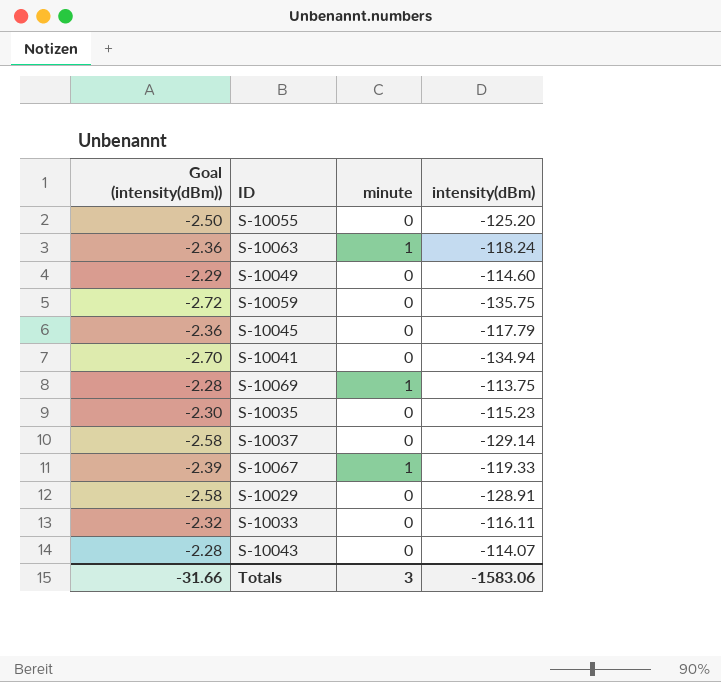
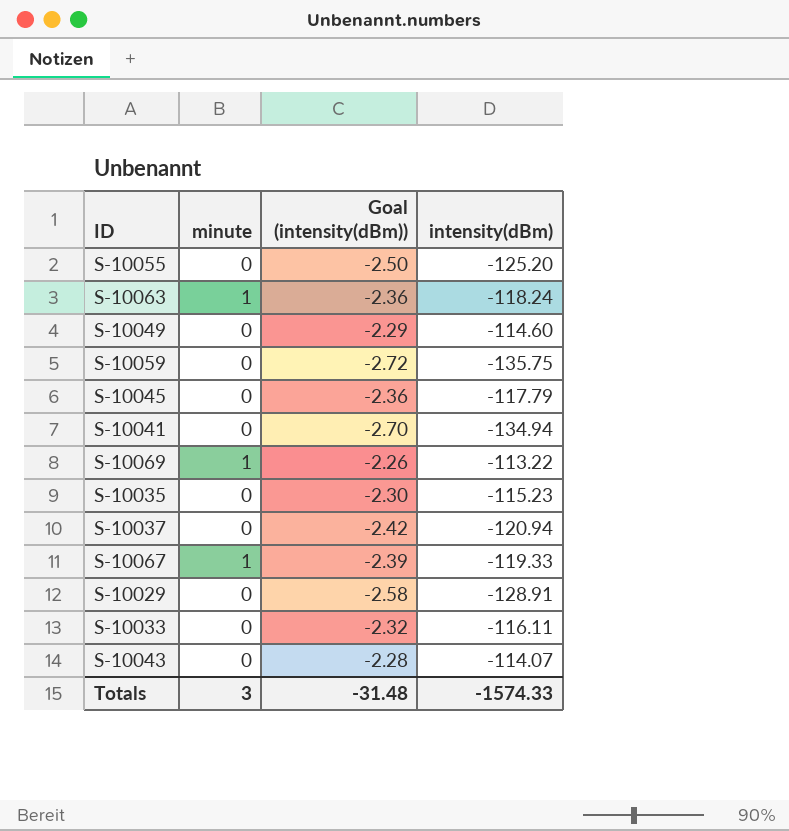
column Goal (intensity(dBm)) | position: 1 -> 3
S-10069 | Goal (intensity(dBm)): -2.28 -> -2.26
S-10069 | intensity(dBm): -113.75 -> -113.22
S-10037 | Goal (intensity(dBm)): -2.58 -> -2.42
S-10037 | intensity(dBm): -129.14 -> -120.94
Totals | Goal (intensity(dBm)): -31.66 -> -31.48
Totals | intensity(dBm): -1583.06 -> -1574.33

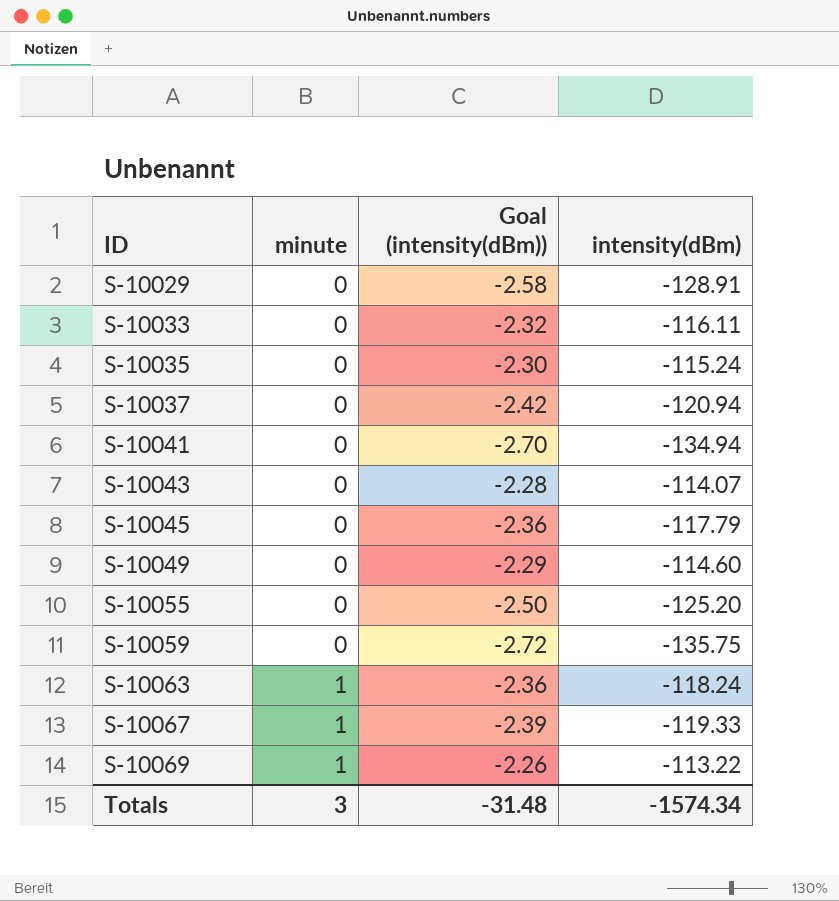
row order: none -> ID ascending
S-10035 | intensity(dBm): -115.23 -> -115.24
Totals | intensity(dBm): -1574.33 -> -1574.34

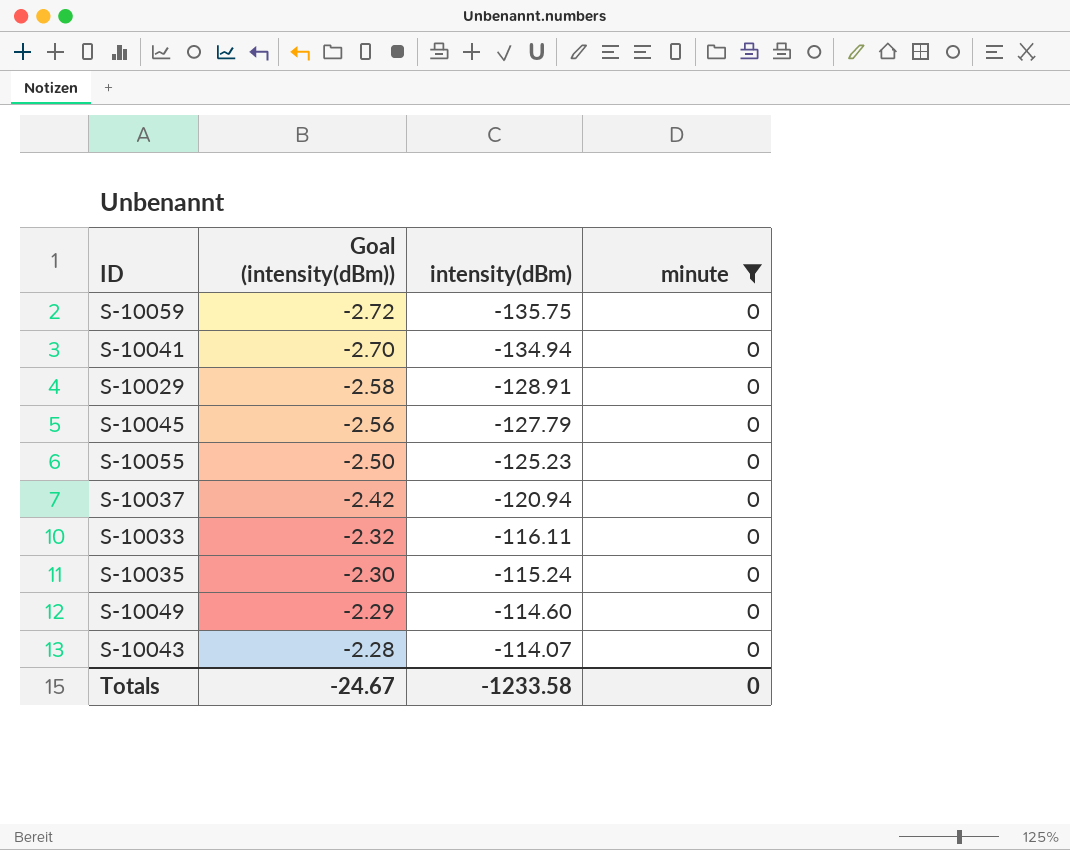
filter: none -> minute = 0
row order: ID ascending -> Goal (intensity(dBm)) ascending
column minute | position: 2 -> 4
S-10045 | Goal (intensity(dBm)): -2.36 -> -2.56
S-10045 | intensity(dBm): -117.79 -> -127.79
S-10055 | intensity(dBm): -125.20 -> -125.23
Totals | Goal (intensity(dBm)): -31.48 -> -24.67
Totals | intensity(dBm): -1574.34 -> -1233.58
Totals | minute: 3 -> 0

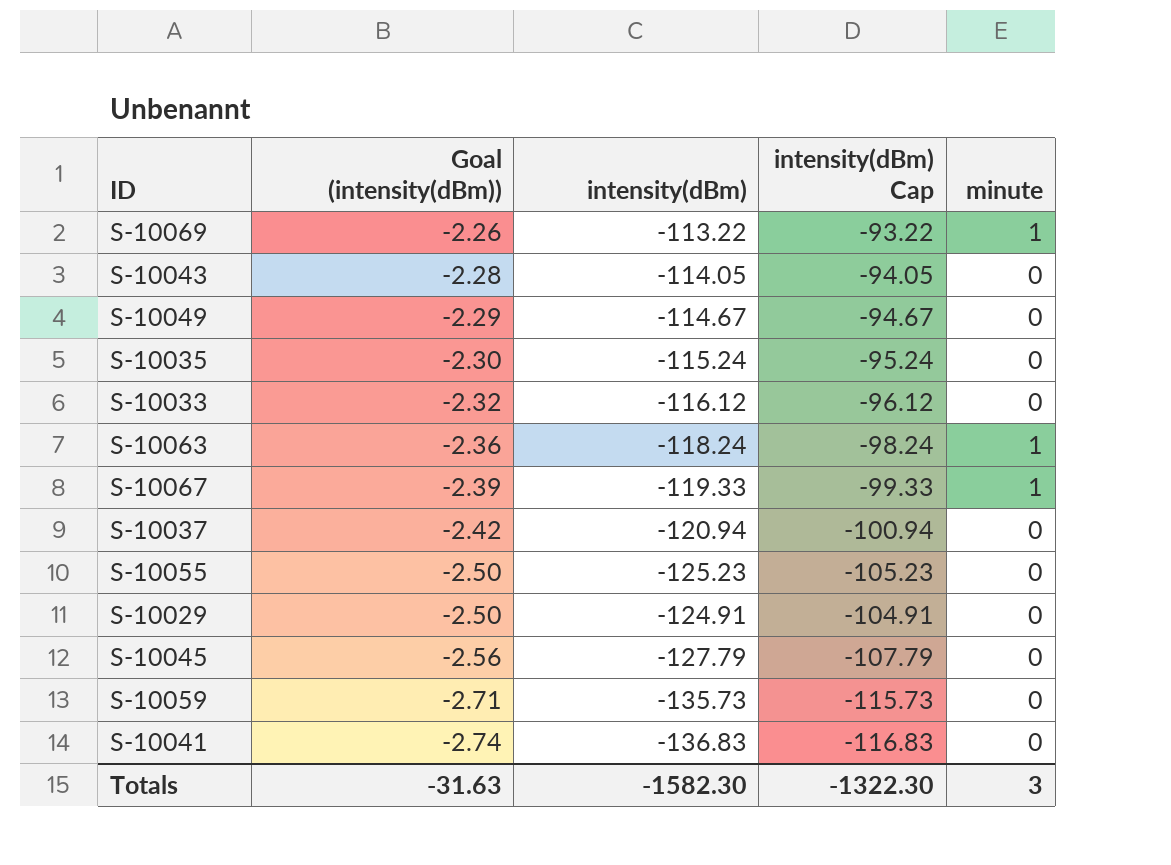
filter: minute = 0 -> none
row order: Goal (intensity(dBm)) ascending -> Goal (intensity(dBm)) descending
column intensity(dBm) Cap | formula: none -> [intensity(dBm)] + 20
S-10043 | intensity(dBm): -114.07 -> -114.05
S-10049 | intensity(dBm): -114.60 -> -114.67
S-10033 | intensity(dBm): -116.11 -> -116.12
S-10029 | Goal (intensity(dBm)): -2.58 -> -2.50
S-10029 | intensity(dBm): -128.91 -> -124.91
S-10059 | Goal (intensity(dBm)): -2.72 -> -2.71
S-10059 | intensity(dBm): -135.75 -> -135.73
S-10041 | Goal (intensity(dBm)): -2.70 -> -2.74
S-10041 | intensity(dBm): -134.94 -> -136.83
Totals | Goal (intensity(dBm)): -24.67 -> -31.63
Totals | intensity(dBm): -1233.58 -> -1582.30
Totals | minute: 0 -> 3

